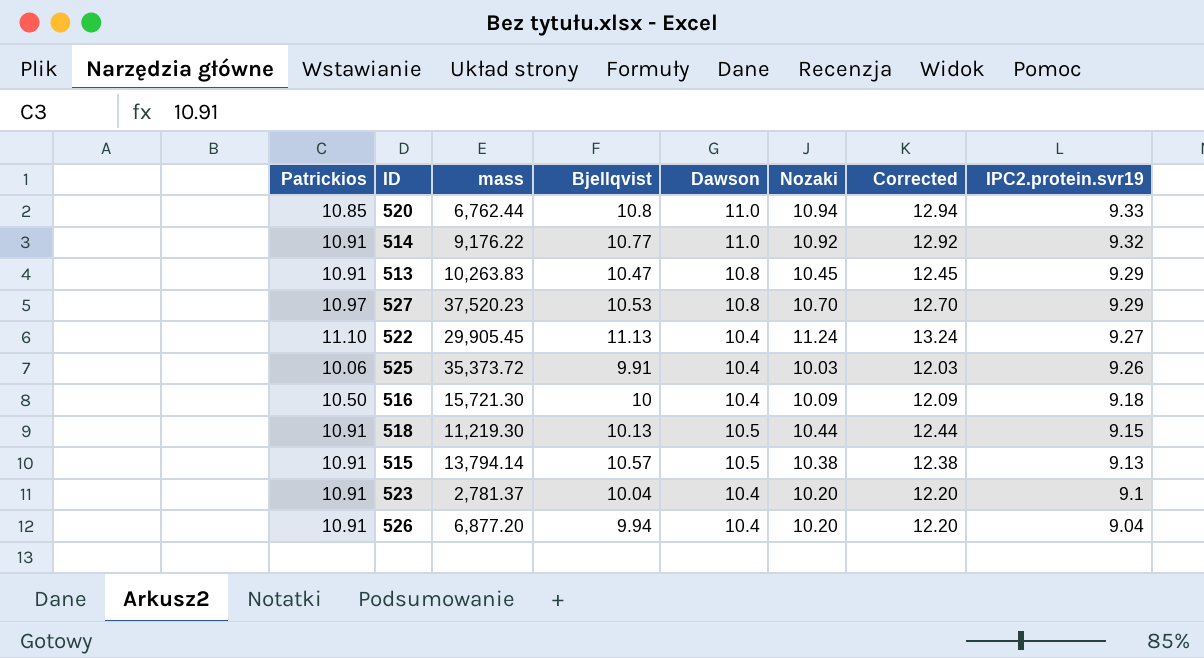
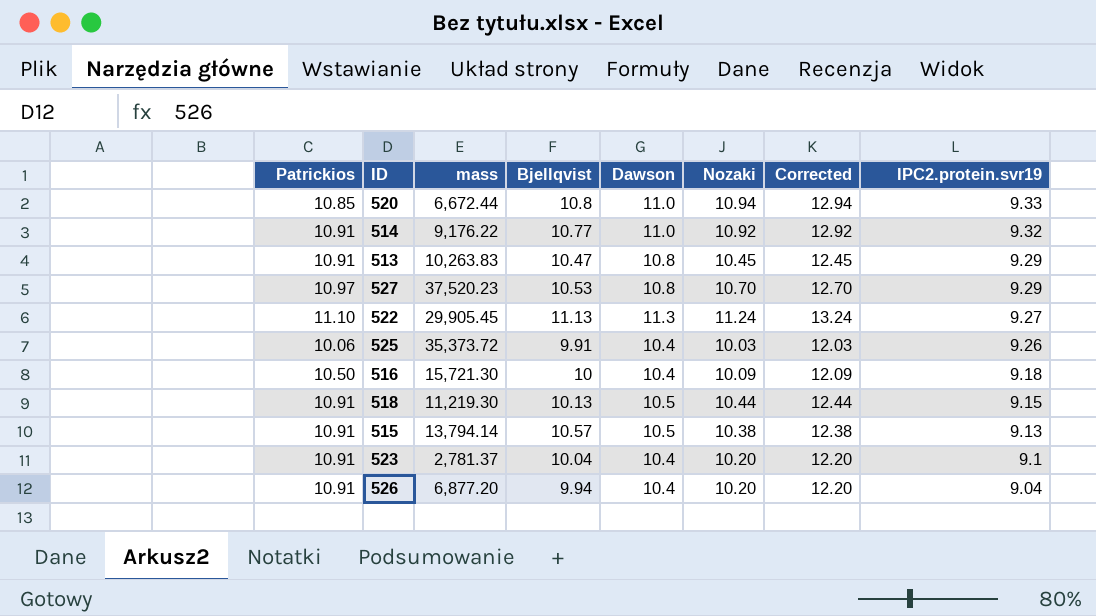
520 | mass: 6,762.44 -> 6,672.44
522 | Dawson: 10.4 -> 11.3

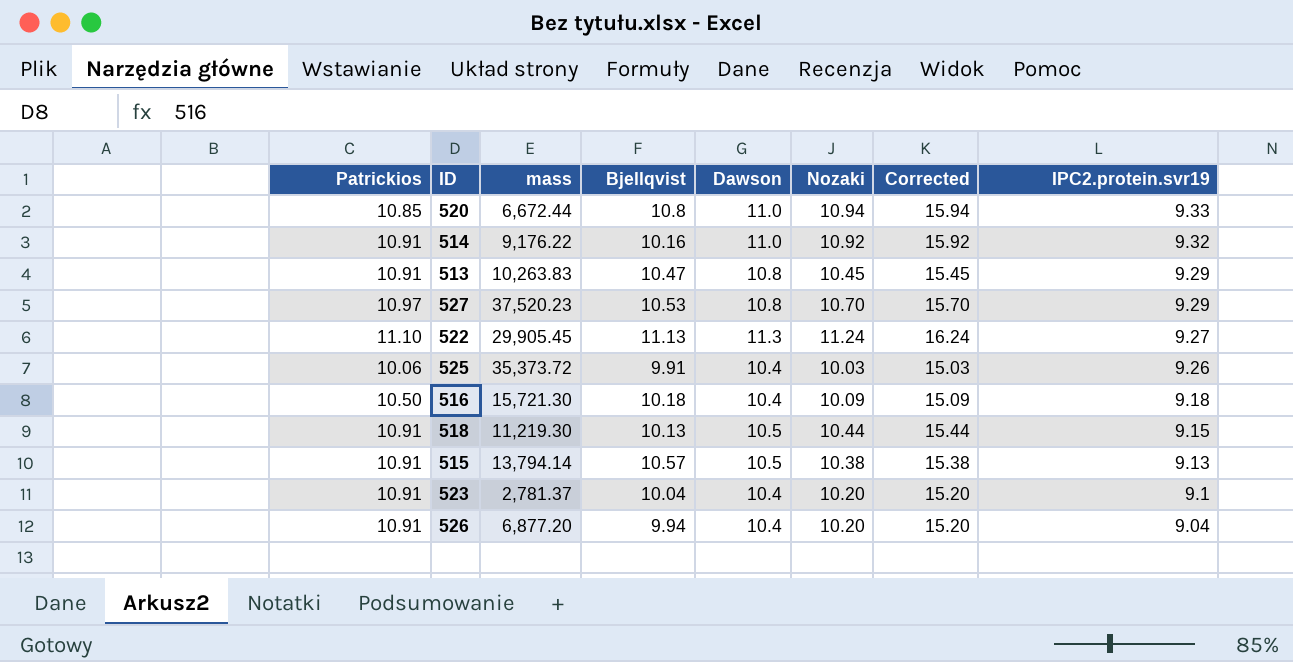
column Corrected | formula: [Nozaki] + 2 -> [Nozaki] + 5
514 | Bjellqvist: 10.77 -> 10.16
516 | Bjellqvist: 10 -> 10.18

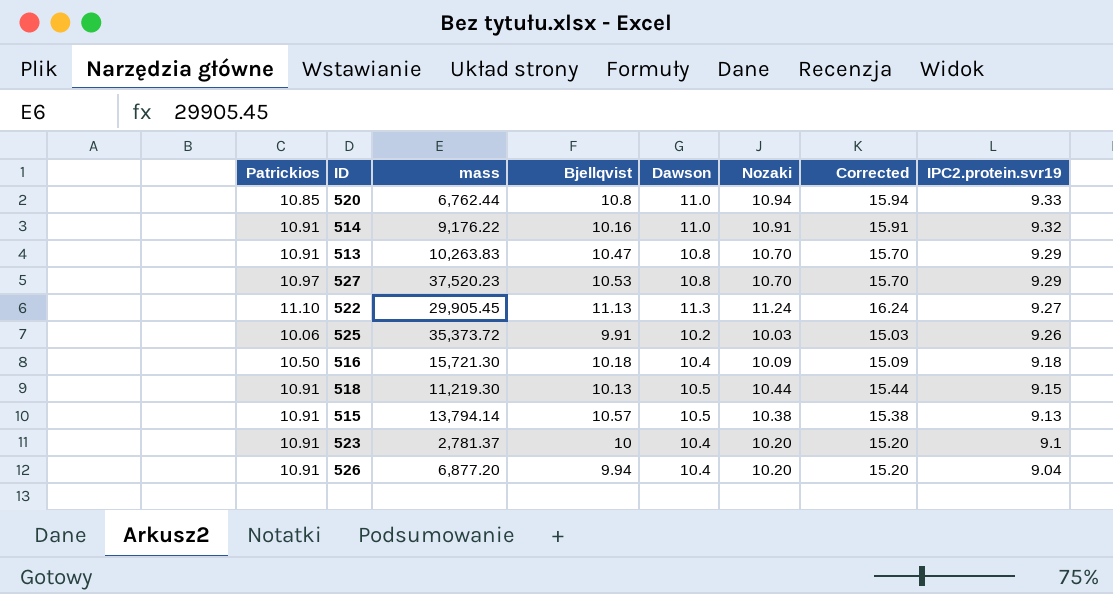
520 | mass: 6,672.44 -> 6,762.44
514 | Nozaki: 10.92 -> 10.91
514 | Corrected: 15.92 -> 15.91
513 | Nozaki: 10.45 -> 10.70
513 | Corrected: 15.45 -> 15.70
525 | Dawson: 10.4 -> 10.2
523 | Bjellqvist: 10.04 -> 10

